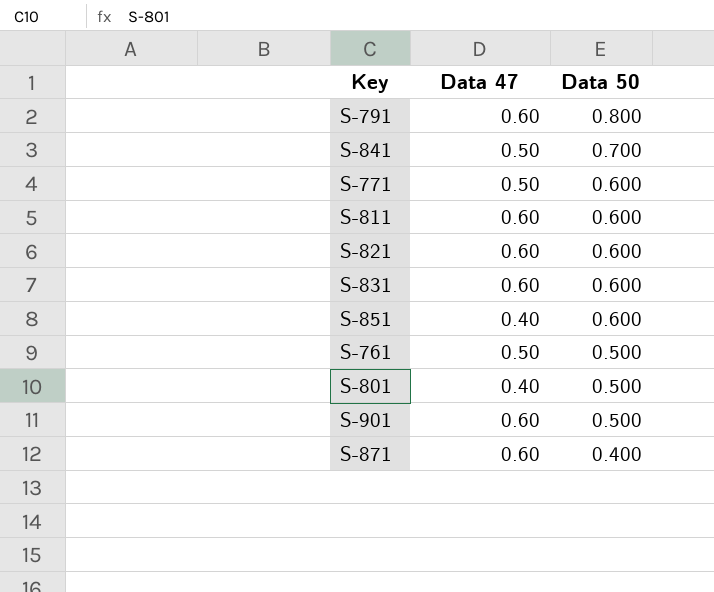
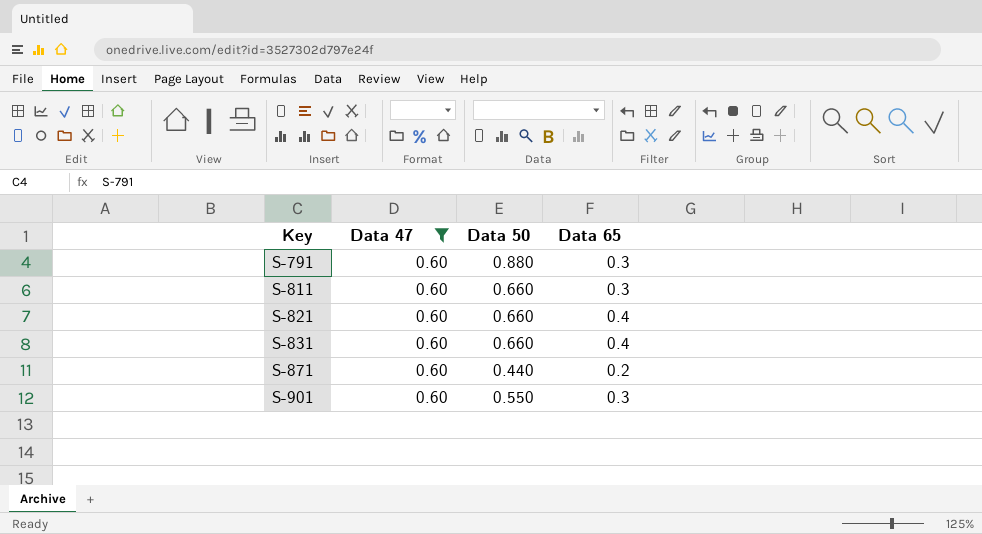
filter: none -> Data 47 = 0.60
row order: Data 50 descending -> Key ascending
column Data 65 | position: none -> 4
S-791 | Data 50: 0.800 -> 0.880
S-811 | Data 50: 0.600 -> 0.660
S-821 | Data 50: 0.600 -> 0.660
S-831 | Data 50: 0.600 -> 0.660
S-871 | Data 50: 0.400 -> 0.440
S-901 | Data 50: 0.500 -> 0.550

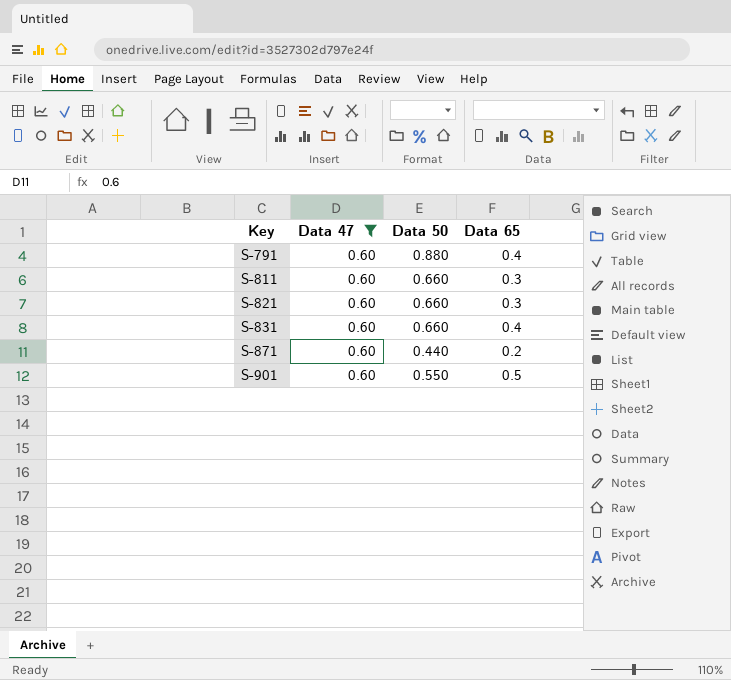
S-791 | Data 65: 0.3 -> 0.4
S-821 | Data 65: 0.4 -> 0.3
S-901 | Data 65: 0.3 -> 0.5

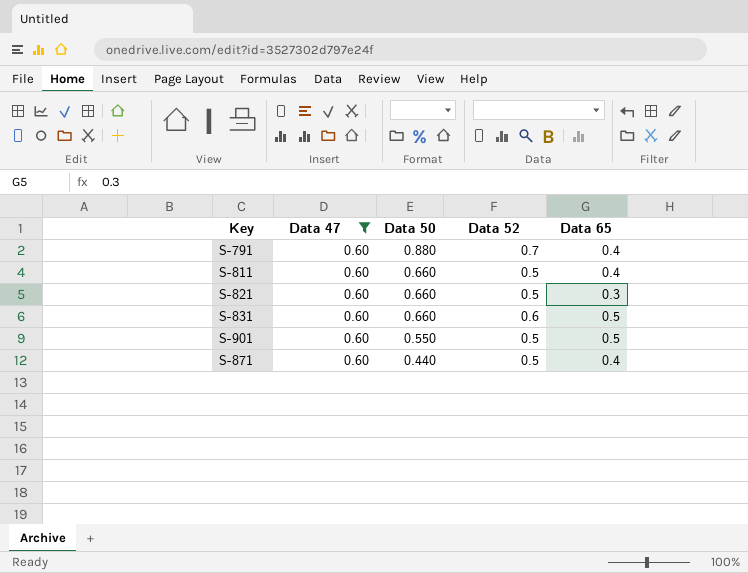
row order: Key ascending -> Data 50 descending
column Data 52 | position: none -> 4
S-811 | Data 65: 0.3 -> 0.4
S-831 | Data 65: 0.4 -> 0.5
S-871 | Data 65: 0.2 -> 0.4

